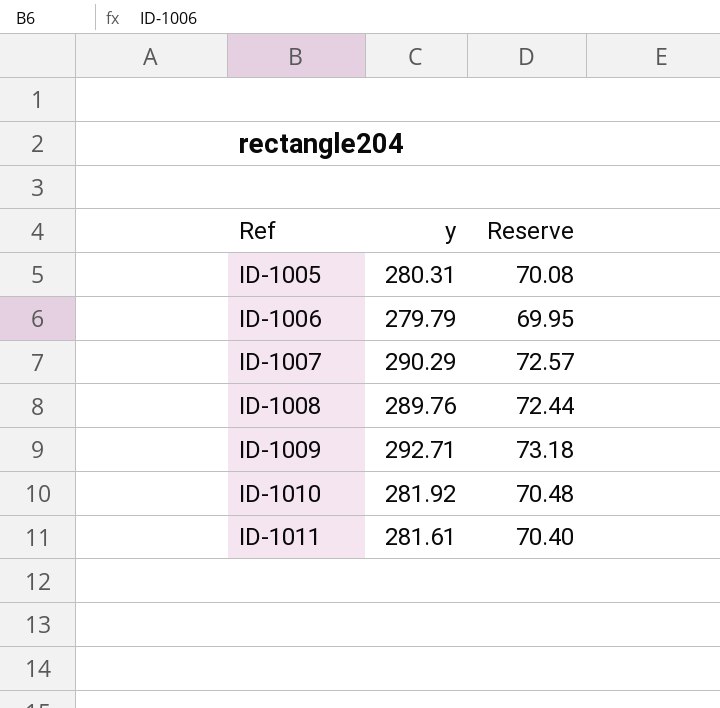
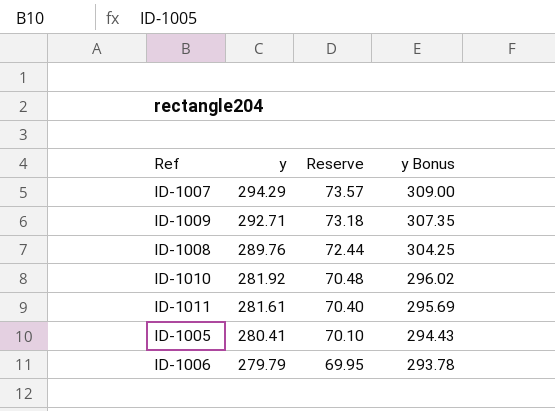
row order: Ref ascending -> y descending
column y Bonus | formula: none -> [y] * 1.05
ID-1007 | y: 290.29 -> 294.29
ID-1007 | Reserve: 72.57 -> 73.57
ID-1005 | y: 280.31 -> 280.41
ID-1005 | Reserve: 70.08 -> 70.10

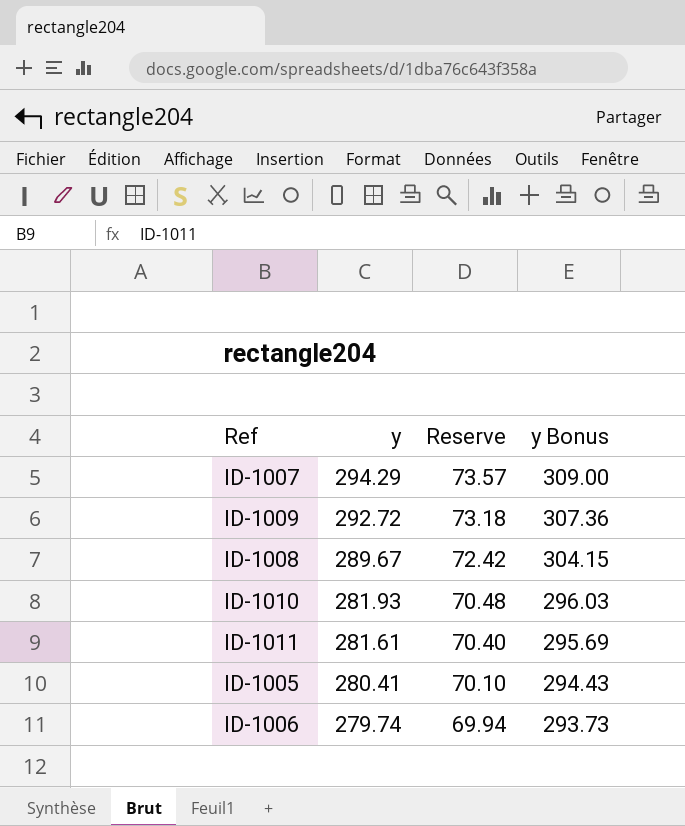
ID-1009 | y: 292.71 -> 292.72
ID-1009 | y Bonus: 307.35 -> 307.36
ID-1008 | y: 289.76 -> 289.67
ID-1008 | Reserve: 72.44 -> 72.42
ID-1008 | y Bonus: 304.25 -> 304.15
ID-1010 | y: 281.92 -> 281.93
ID-1010 | y Bonus: 296.02 -> 296.03
ID-1006 | y: 279.79 -> 279.74
ID-1006 | Reserve: 69.95 -> 69.94
ID-1006 | y Bonus: 293.78 -> 293.73

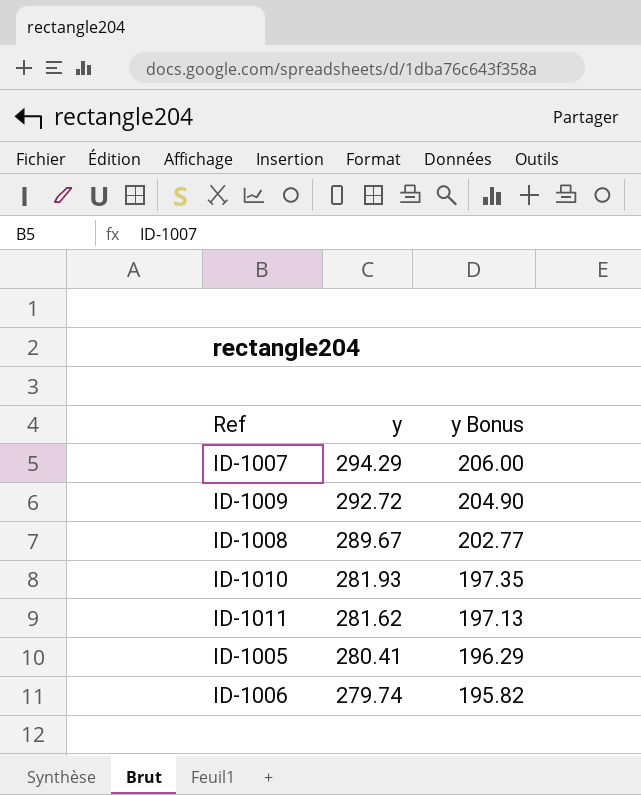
column Reserve | formula: [y] * 0.25 -> none
column y Bonus | formula: [y] * 1.05 -> [y] * 0.7
ID-1011 | y: 281.61 -> 281.62

